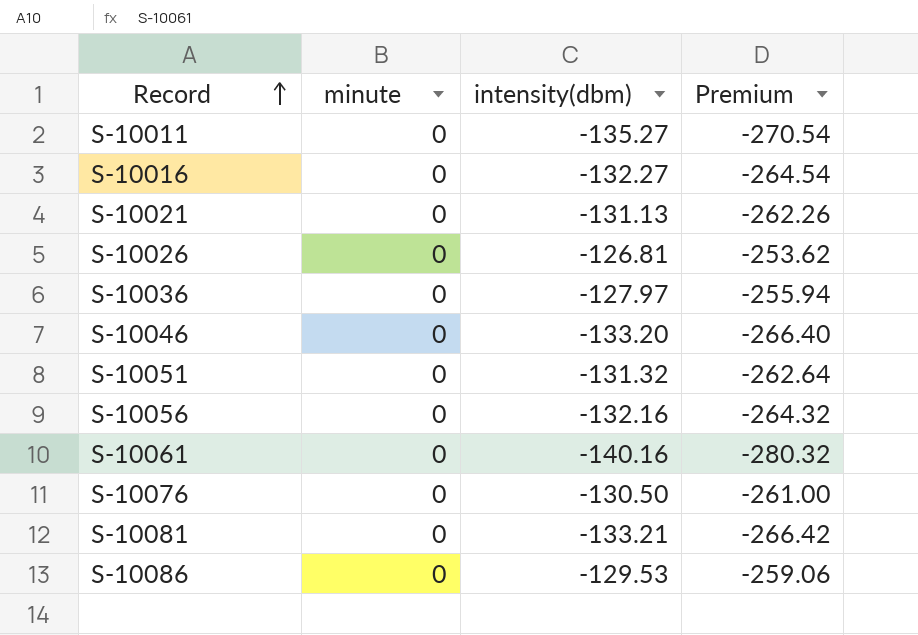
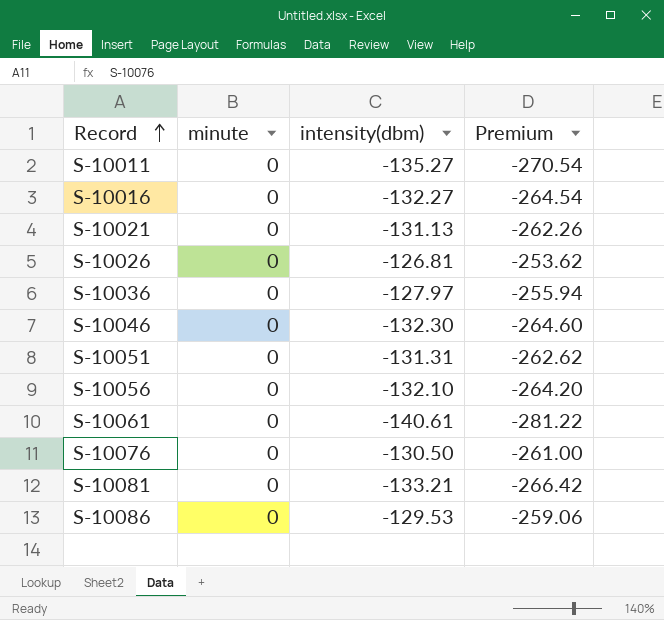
S-10046 | intensity(dbm): -133.20 -> -132.30
S-10046 | Premium: -266.40 -> -264.60
S-10051 | intensity(dbm): -131.32 -> -131.31
S-10051 | Premium: -262.64 -> -262.62
S-10056 | intensity(dbm): -132.16 -> -132.10
S-10056 | Premium: -264.32 -> -264.20
S-10061 | intensity(dbm): -140.16 -> -140.61
S-10061 | Premium: -280.32 -> -281.22

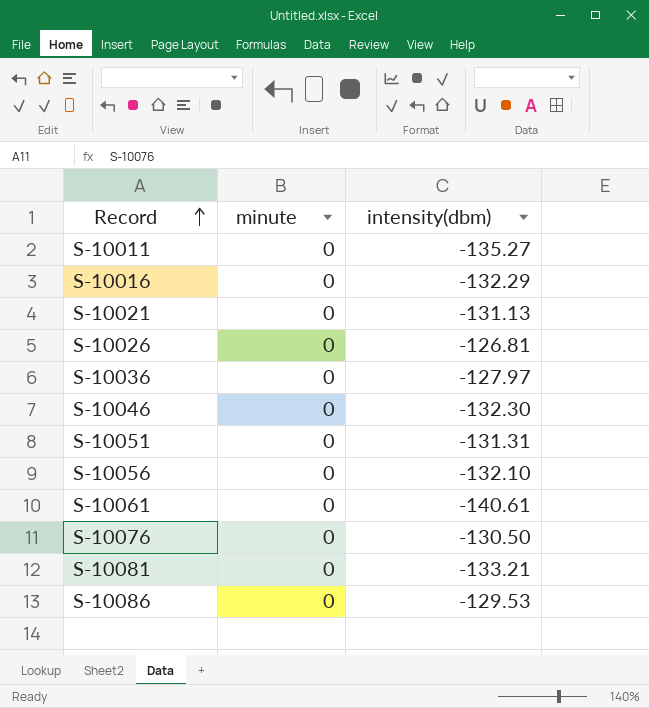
column Premium | formula: [intensity(dbm)] * 2 -> none
S-10016 | intensity(dbm): -132.27 -> -132.29

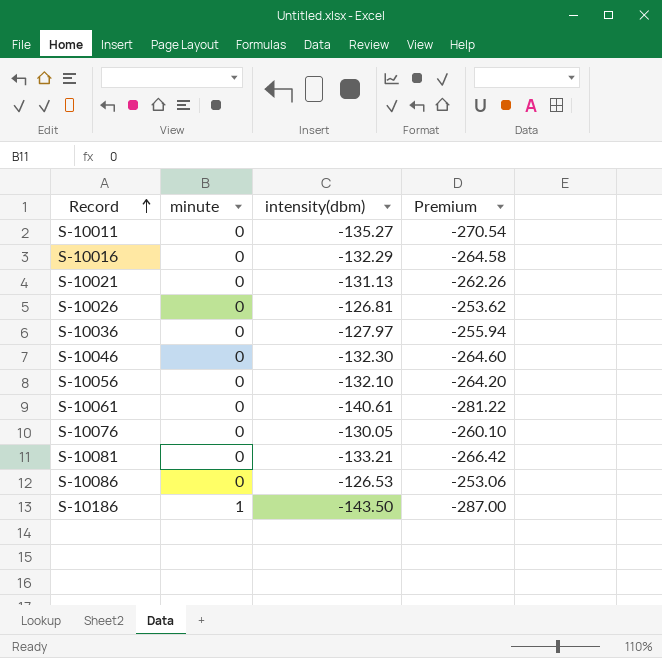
column Premium | formula: none -> [intensity(dbm)] * 2
row S-10051: 0 | -131.31 -> none
S-10076 | intensity(dbm): -130.50 -> -130.05
S-10086 | intensity(dbm): -129.53 -> -126.53
row S-10186: none -> 1 | -143.50 | -287.00

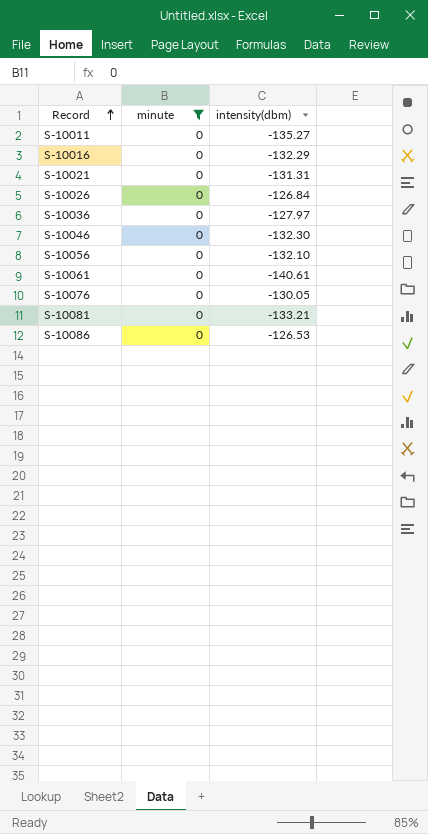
filter: none -> minute = 0
column Premium | formula: [intensity(dbm)] * 2 -> none
S-10021 | intensity(dbm): -131.13 -> -131.31
S-10026 | intensity(dbm): -126.81 -> -126.84

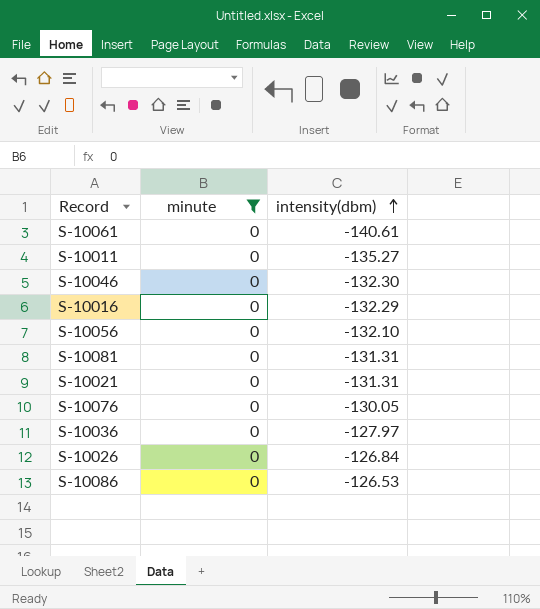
row order: Record ascending -> intensity(dbm) ascending
S-10081 | intensity(dbm): -133.21 -> -131.31

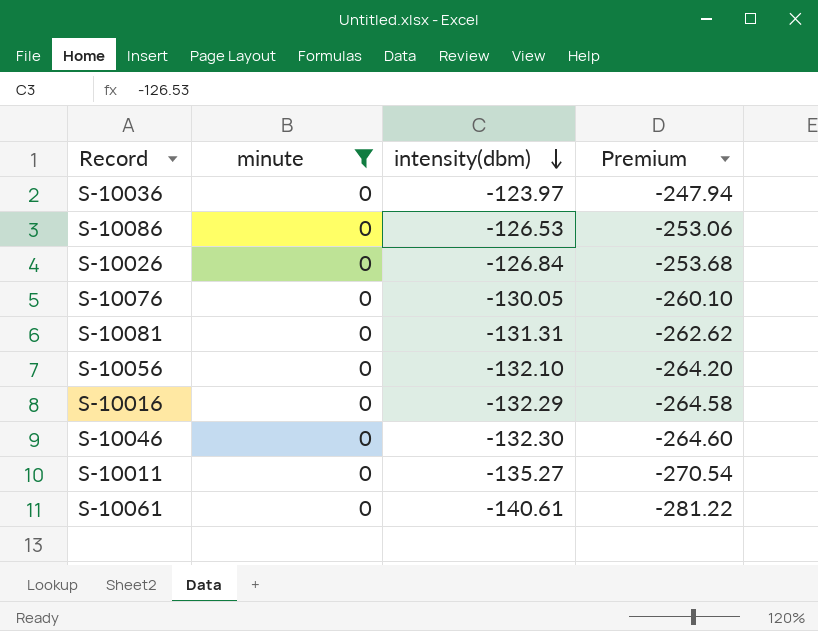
row order: intensity(dbm) ascending -> intensity(dbm) descending
column Premium | formula: none -> [intensity(dbm)] * 2
row S-10021: 0 | -131.31 -> none
S-10036 | intensity(dbm): -127.97 -> -123.97

